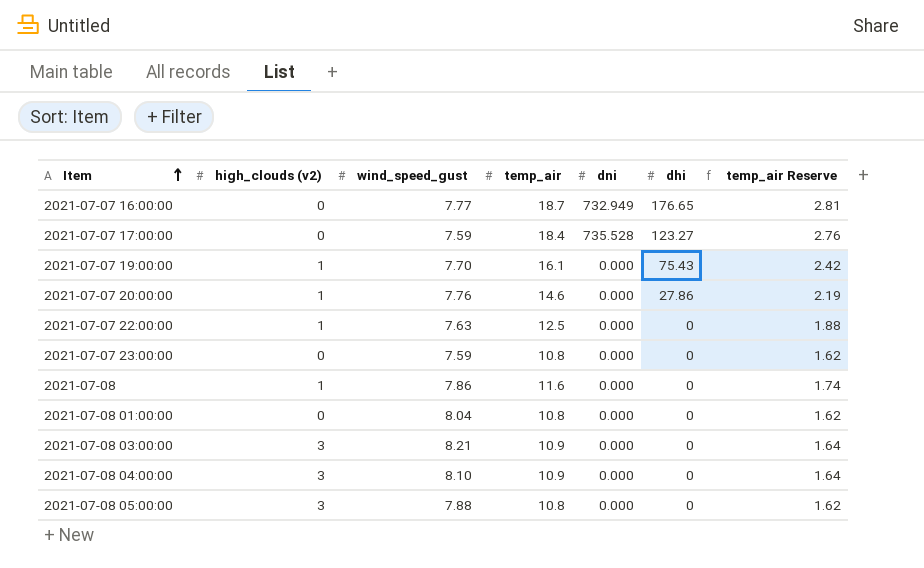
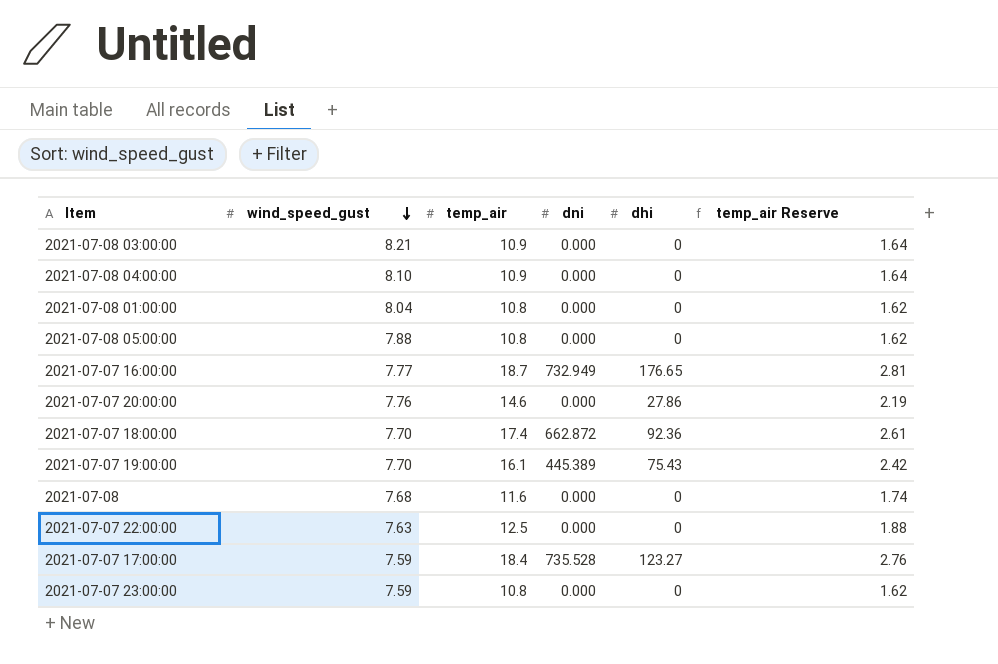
row order: Item ascending -> wind_speed_gust descending
column high_clouds (v2) | position: 2 -> none
row 2021-07-07 18:00:00: none -> 7.70 | 17.4 | 662.872 | 92.36 | 2.61
2021-07-07 19:00:00 | dni: 0.000 -> 445.389
2021-07-08 | wind_speed_gust: 7.86 -> 7.68

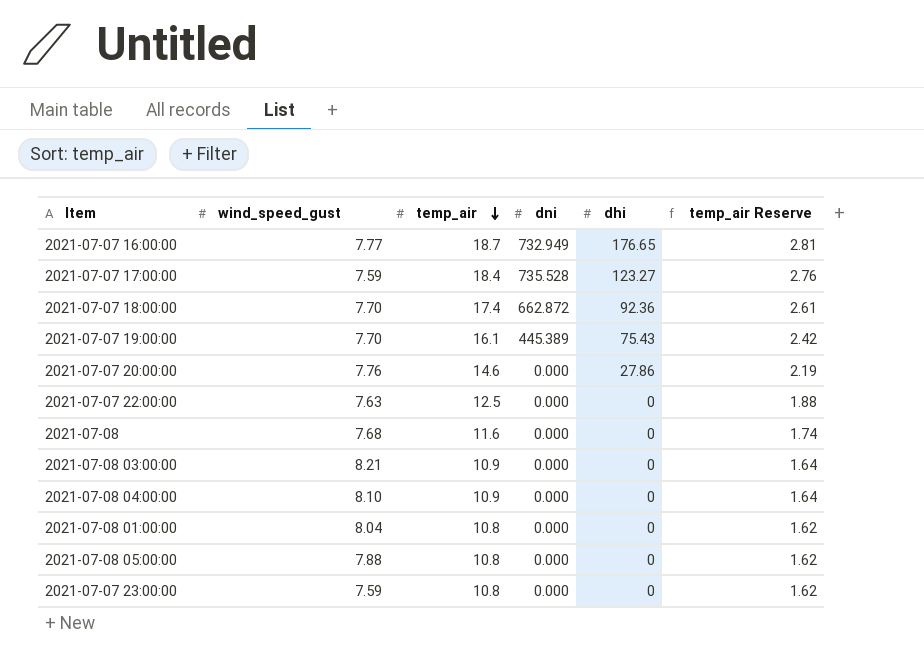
row order: wind_speed_gust descending -> temp_air descending

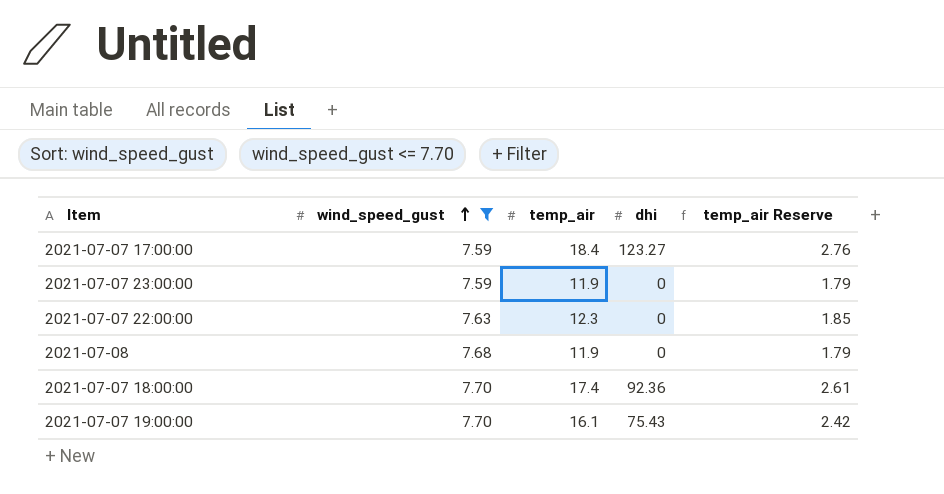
filter: none -> wind_speed_gust <= 7.70
row order: temp_air descending -> wind_speed_gust ascending
column dni | position: 4 -> none
2021-07-07 23:00:00 | temp_air: 10.8 -> 11.9
2021-07-07 23:00:00 | temp_air Reserve: 1.62 -> 1.79
2021-07-07 22:00:00 | temp_air: 12.5 -> 12.3
2021-07-07 22:00:00 | temp_air Reserve: 1.88 -> 1.85
2021-07-08 | temp_air: 11.6 -> 11.9
2021-07-08 | temp_air Reserve: 1.74 -> 1.79

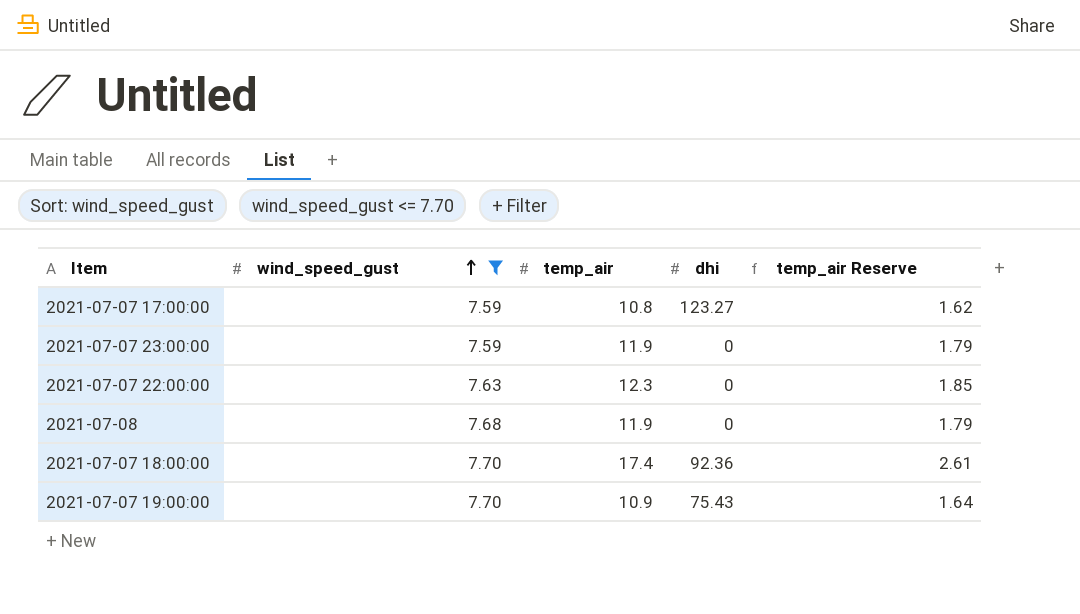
2021-07-07 17:00:00 | temp_air: 18.4 -> 10.8
2021-07-07 17:00:00 | temp_air Reserve: 2.76 -> 1.62
2021-07-07 19:00:00 | temp_air: 16.1 -> 10.9
2021-07-07 19:00:00 | temp_air Reserve: 2.42 -> 1.64

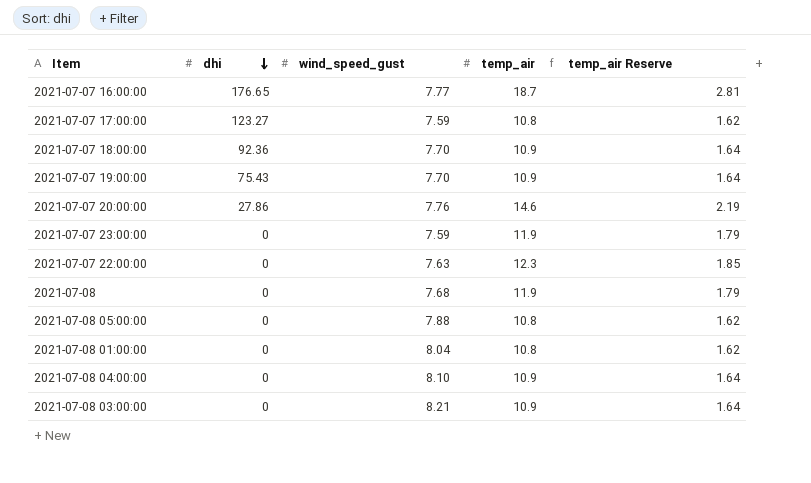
filter: wind_speed_gust <= 7.70 -> none
row order: wind_speed_gust ascending -> dhi descending
column dhi | position: 4 -> 2
2021-07-07 18:00:00 | temp_air: 17.4 -> 10.9
2021-07-07 18:00:00 | temp_air Reserve: 2.61 -> 1.64

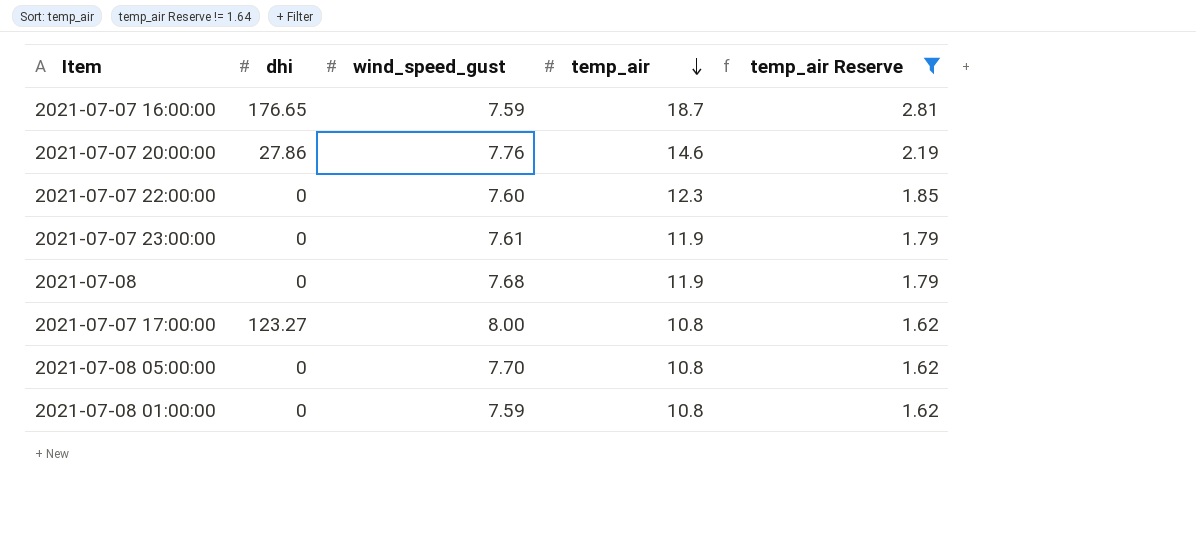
filter: none -> temp_air Reserve != 1.64
row order: dhi descending -> temp_air descending
2021-07-07 16:00:00 | wind_speed_gust: 7.77 -> 7.59
2021-07-07 22:00:00 | wind_speed_gust: 7.63 -> 7.60
2021-07-07 23:00:00 | wind_speed_gust: 7.59 -> 7.61
2021-07-07 17:00:00 | wind_speed_gust: 7.59 -> 8.00
2021-07-08 05:00:00 | wind_speed_gust: 7.88 -> 7.70
2021-07-08 01:00:00 | wind_speed_gust: 8.04 -> 7.59

